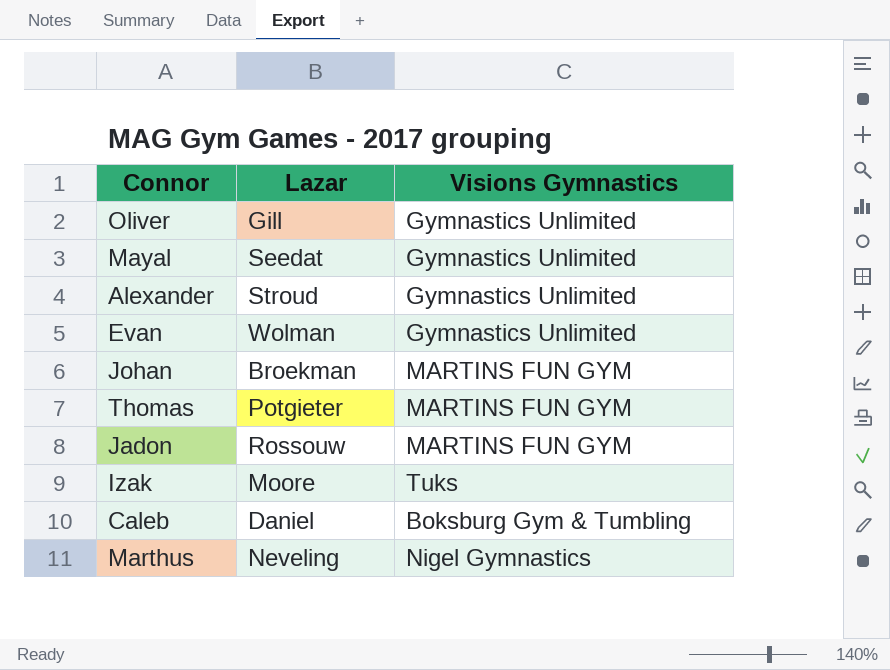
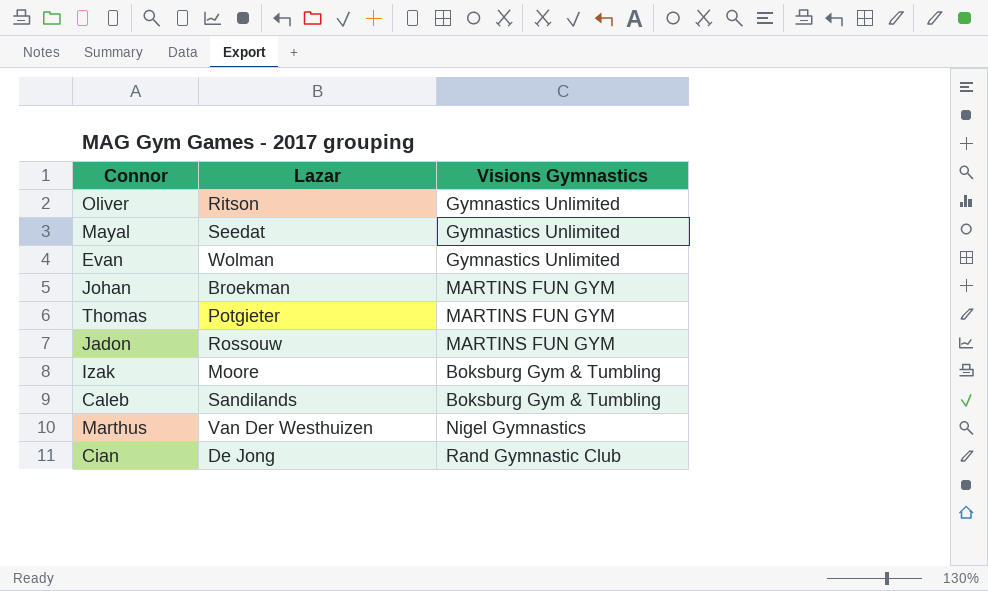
row Alexander: Stroud | Gymnastics Unlimited -> none
Oliver | Lazar: Gill -> Ritson
Izak | Visions Gymnastics: Tuks -> Boksburg Gym & Tumbling
Caleb | Lazar: Daniel -> Sandilands
Marthus | Lazar: Neveling -> Van Der Westhuizen
row Cian: none -> De Jong | Rand Gymnastic Club

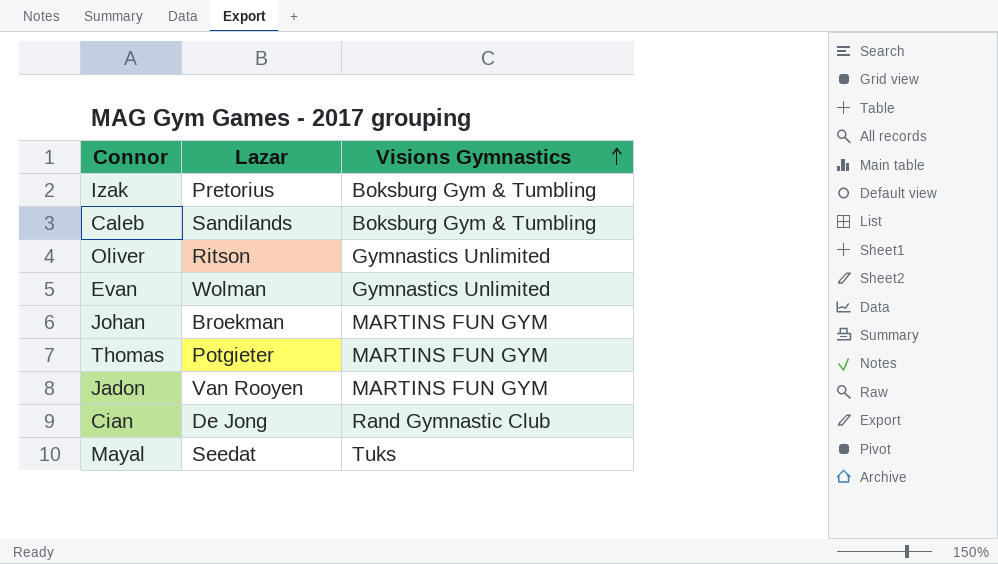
row order: none -> Visions Gymnastics ascending
row Marthus: Van Der Westhuizen | Nigel Gymnastics -> none
Izak | Lazar: Moore -> Pretorius
Jadon | Lazar: Rossouw -> Van Rooyen
Mayal | Visions Gymnastics: Gymnastics Unlimited -> Tuks

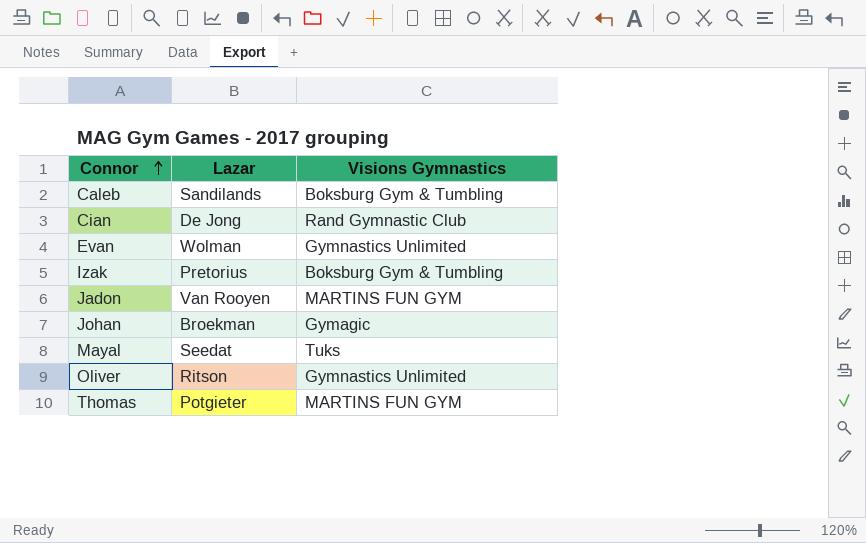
row order: Visions Gymnastics ascending -> Connor ascending
Johan | Visions Gymnastics: MARTINS FUN GYM -> Gymagic

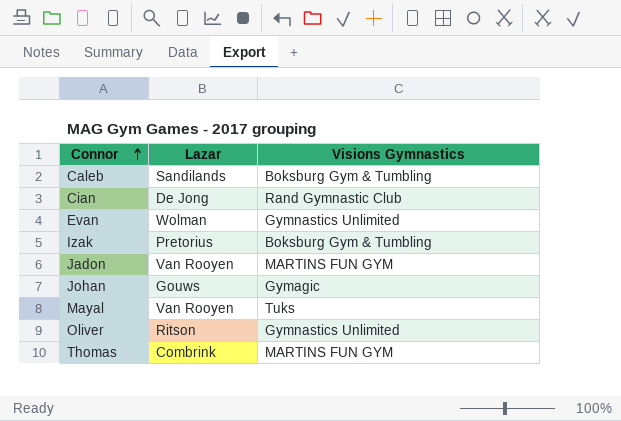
Johan | Lazar: Broekman -> Gouws
Mayal | Lazar: Seedat -> Van Rooyen
Thomas | Lazar: Potgieter -> Combrink

